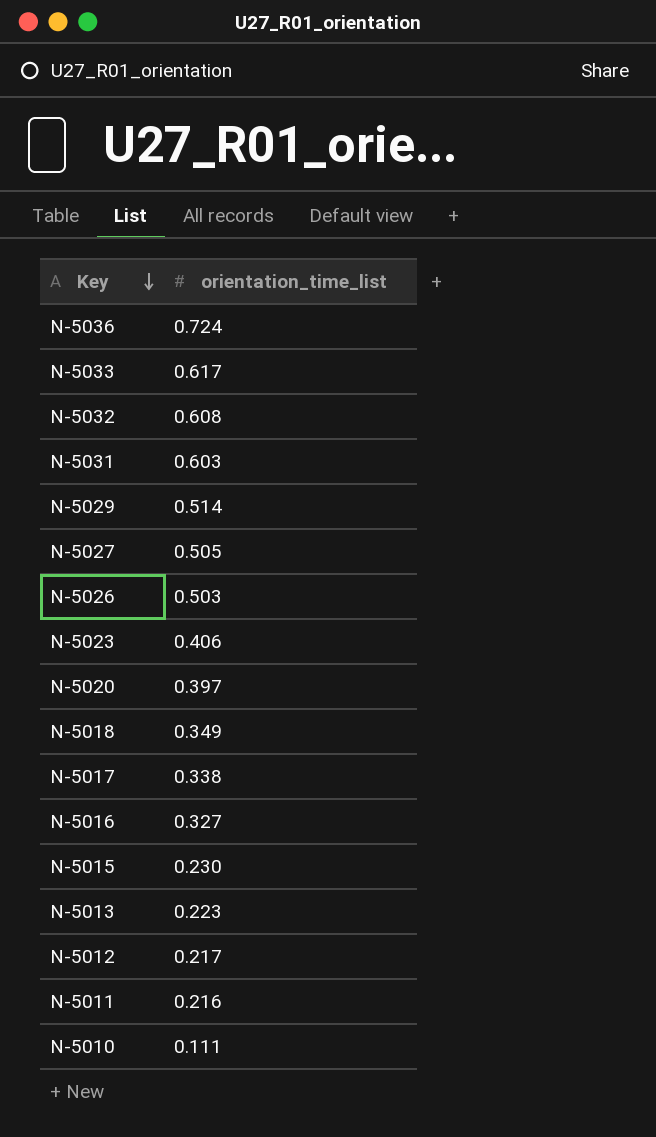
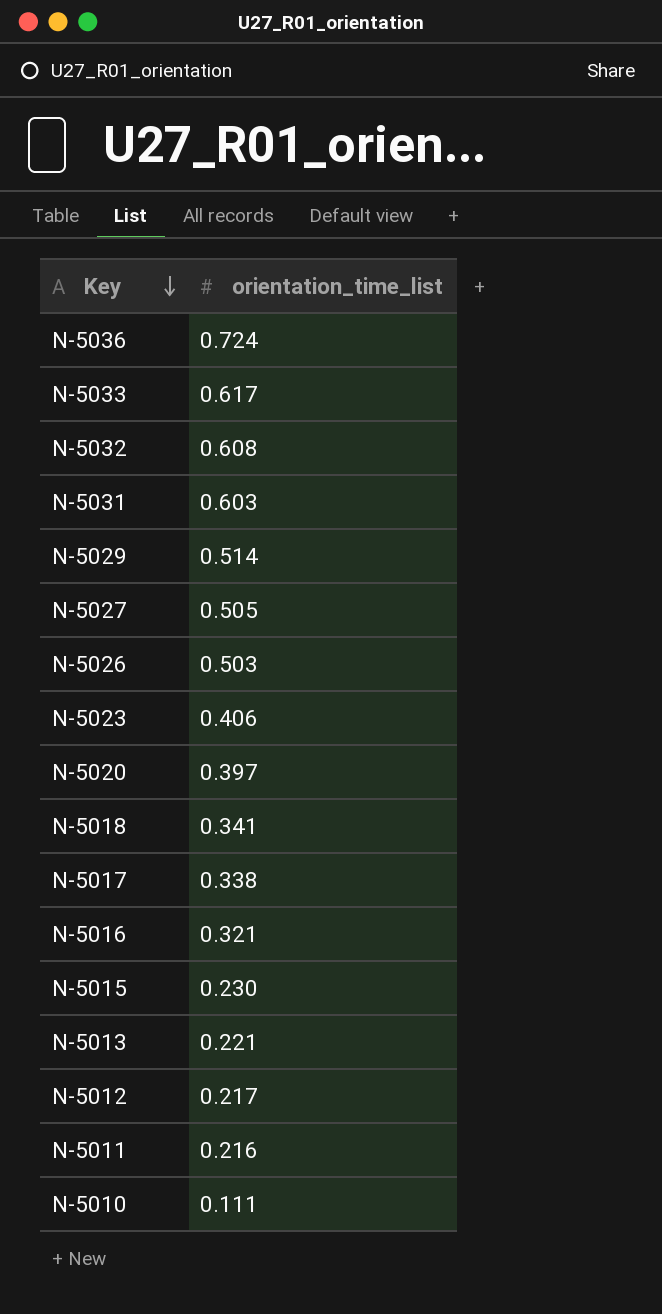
N-5018 | orientation_time_list: 0.349 -> 0.341
N-5016 | orientation_time_list: 0.327 -> 0.321
N-5013 | orientation_time_list: 0.223 -> 0.221

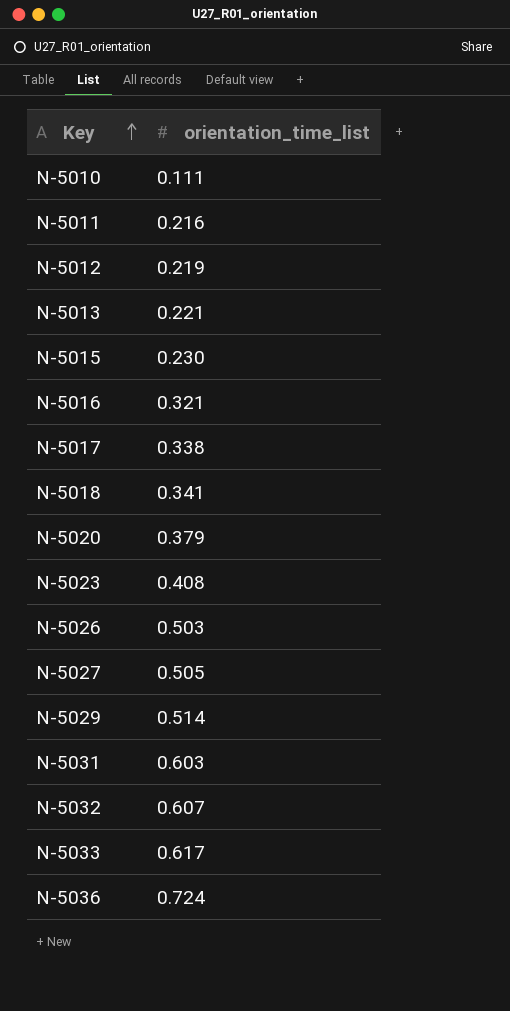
row order: Key descending -> Key ascending
N-5012 | orientation_time_list: 0.217 -> 0.219
N-5020 | orientation_time_list: 0.397 -> 0.379
N-5023 | orientation_time_list: 0.406 -> 0.408
N-5032 | orientation_time_list: 0.608 -> 0.607

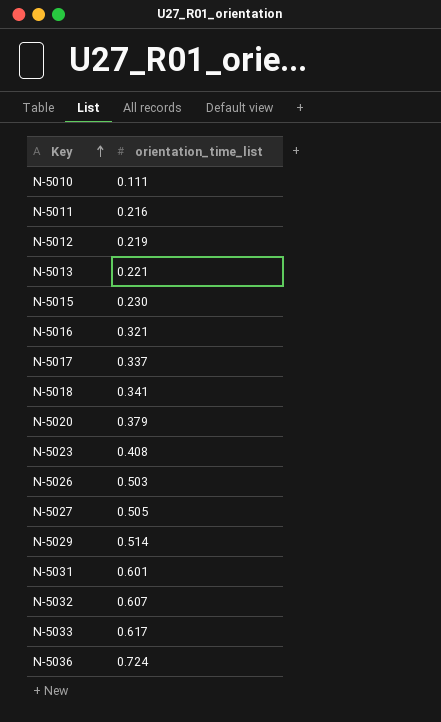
N-5017 | orientation_time_list: 0.338 -> 0.337
N-5031 | orientation_time_list: 0.603 -> 0.601

